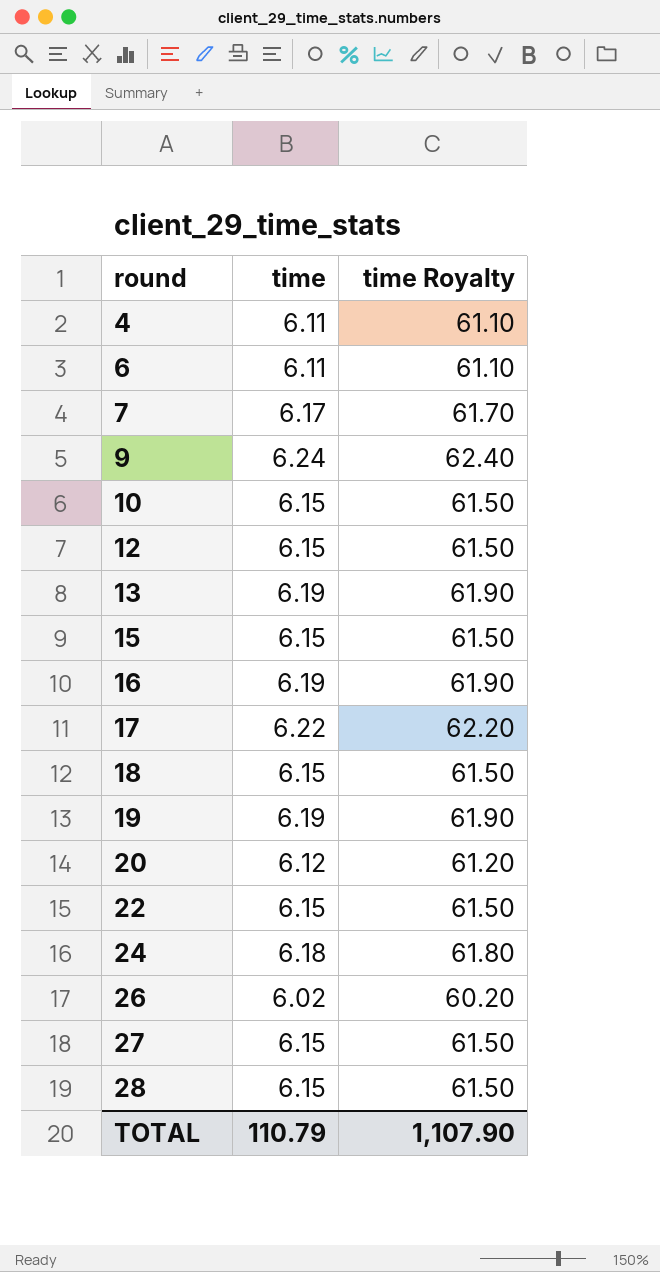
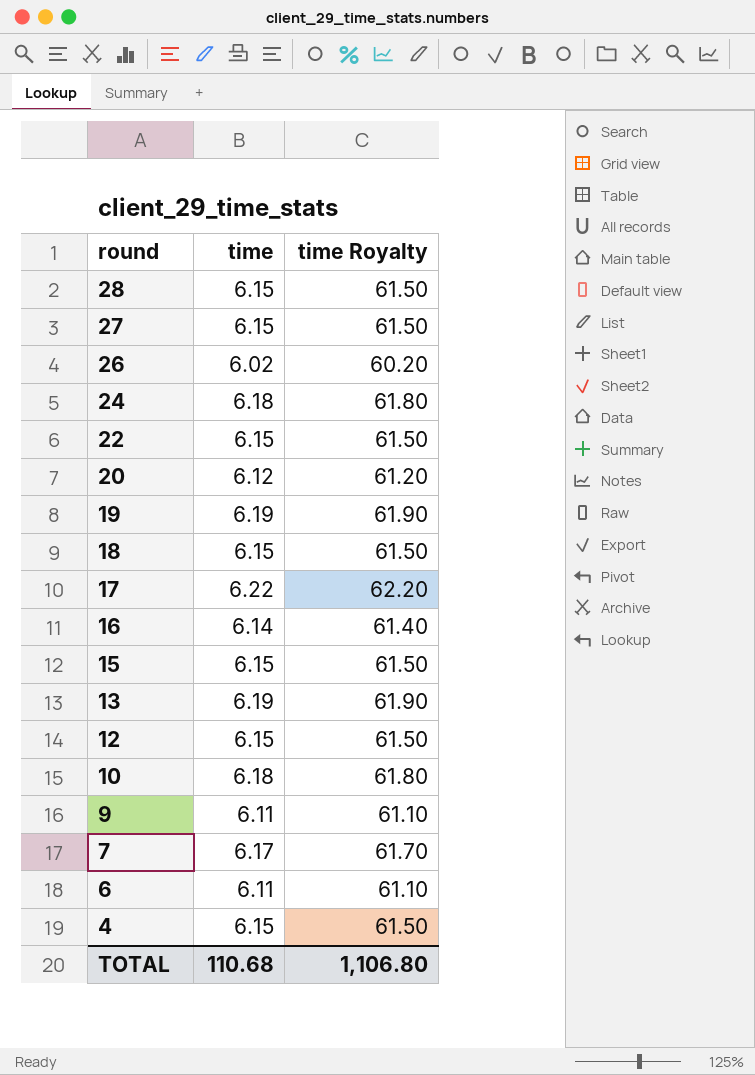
row order: round ascending -> round descending
16 | time: 6.19 -> 6.14
16 | time Royalty: 61.90 -> 61.40
10 | time: 6.15 -> 6.18
10 | time Royalty: 61.50 -> 61.80
9 | time: 6.24 -> 6.11
9 | time Royalty: 62.40 -> 61.10
4 | time: 6.11 -> 6.15
4 | time Royalty: 61.10 -> 61.50
TOTAL | time: 110.79 -> 110.68
TOTAL | time Royalty: 1,107.90 -> 1,106.80

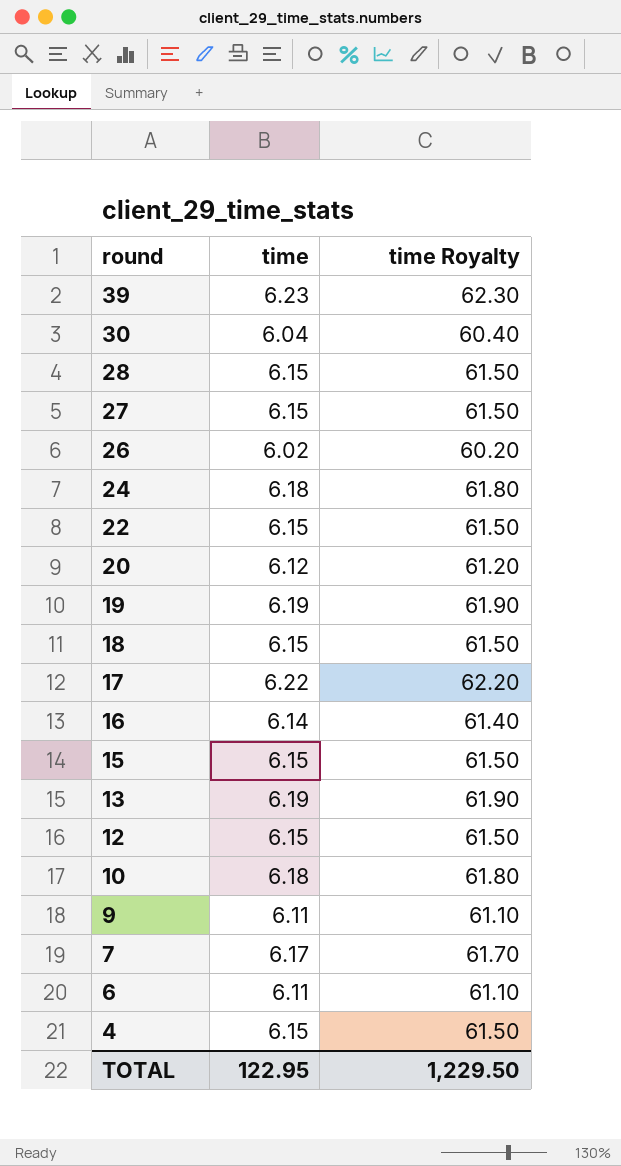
row 39: none -> 6.23 | 62.30
row 30: none -> 6.04 | 60.40
TOTAL | time: 110.68 -> 122.95
TOTAL | time Royalty: 1,106.80 -> 1,229.50

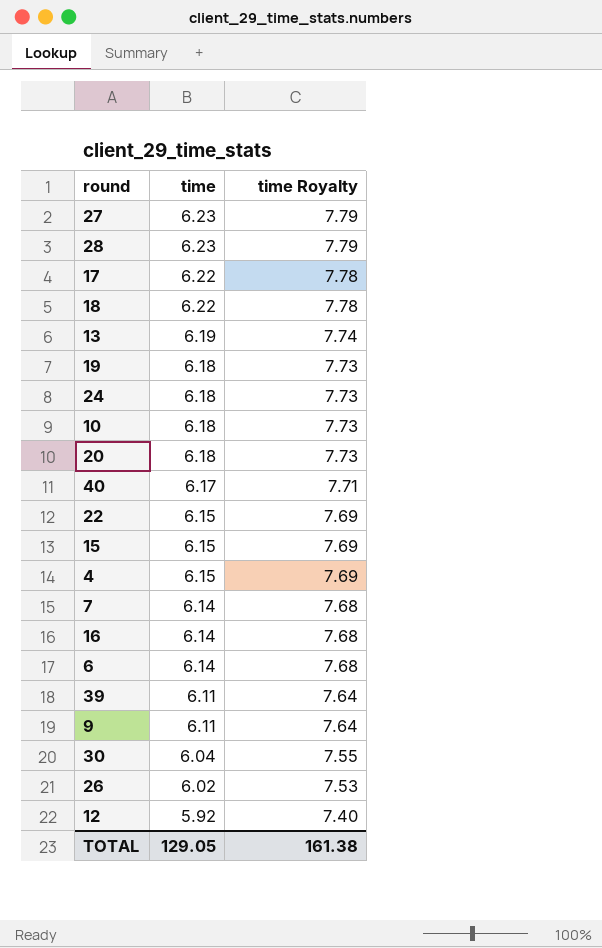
row order: round descending -> time descending
column time Royalty | formula: [time] * 10 -> [time] * 1.25
27 | time: 6.15 -> 6.23
28 | time: 6.15 -> 6.23
18 | time: 6.15 -> 6.22
19 | time: 6.19 -> 6.18
20 | time: 6.12 -> 6.18
row 40: none -> 6.17 | 7.71
7 | time: 6.17 -> 6.14
6 | time: 6.11 -> 6.14
39 | time: 6.23 -> 6.11
12 | time: 6.15 -> 5.92
TOTAL | time: 122.95 -> 129.05
TOTAL | time Royalty: 1,229.50 -> 161.38

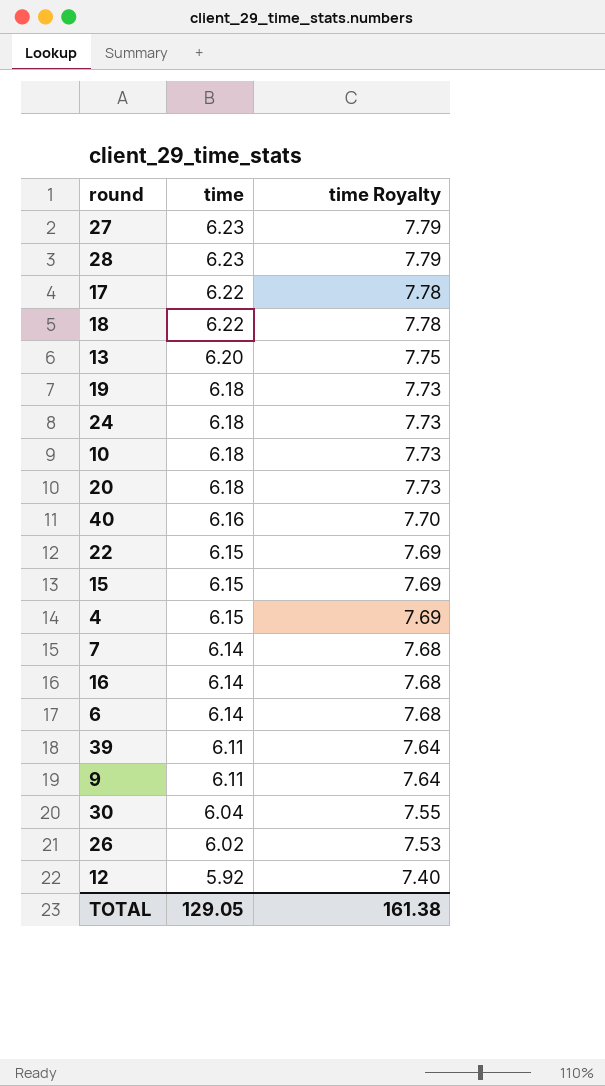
13 | time: 6.19 -> 6.20
13 | time Royalty: 7.74 -> 7.75
40 | time: 6.17 -> 6.16
40 | time Royalty: 7.71 -> 7.70

